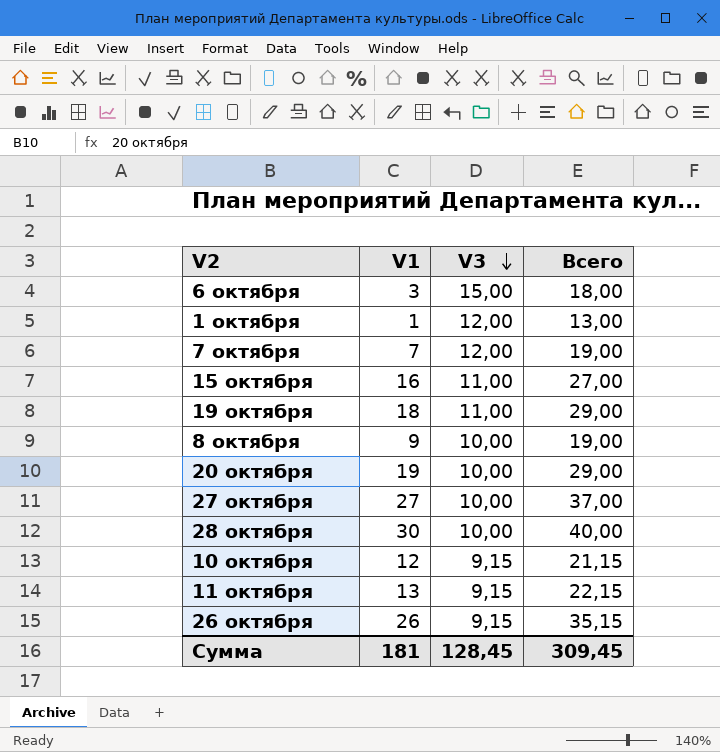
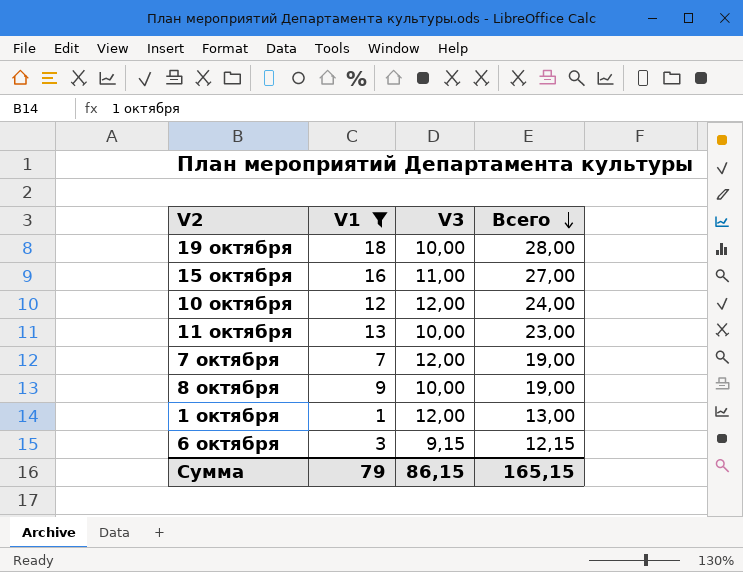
filter: none -> V1 <= 18
row order: V3 descending -> Всего descending
19 октября | V3: 11,00 -> 10,00
19 октября | Всего: 29,00 -> 28,00
10 октября | V3: 9,15 -> 12,00
10 октября | Всего: 21,15 -> 24,00
11 октября | V3: 9,15 -> 10,00
11 октября | Всего: 22,15 -> 23,00
6 октября | V3: 15,00 -> 9,15
6 октября | Всего: 18,00 -> 12,15
Сумма | V1: 181 -> 79
Сумма | V3: 128,45 -> 86,15
Сумма | Всего: 309,45 -> 165,15

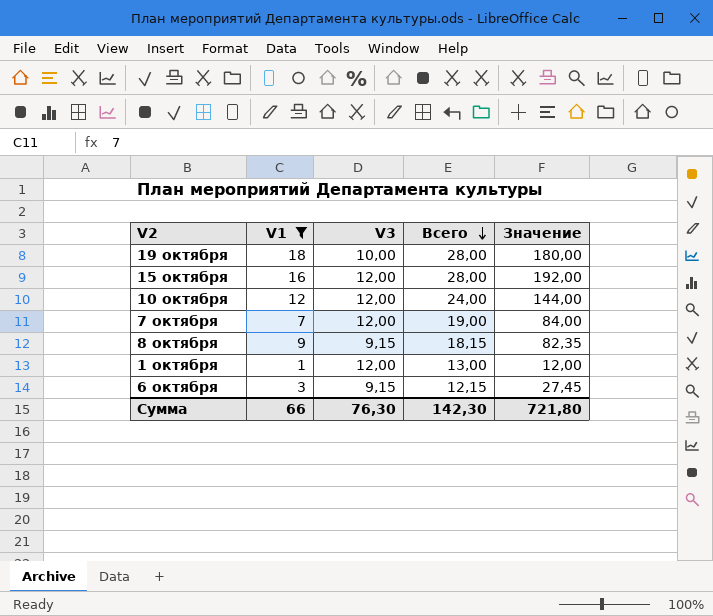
column Значение | formula: none -> [V1] * [V3]
row 11 октября: 13 | 10,00 | 23,00 -> none
15 октября | V3: 11,00 -> 12,00
15 октября | Всего: 27,00 -> 28,00
8 октября | V3: 10,00 -> 9,15
8 октября | Всего: 19,00 -> 18,15
Сумма | V1: 79 -> 66
Сумма | V3: 86,15 -> 76,30
Сумма | Всего: 165,15 -> 142,30

